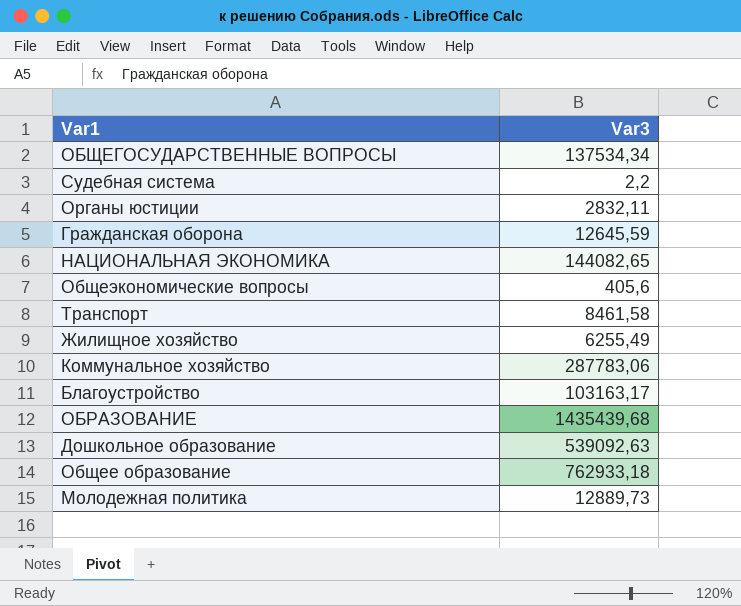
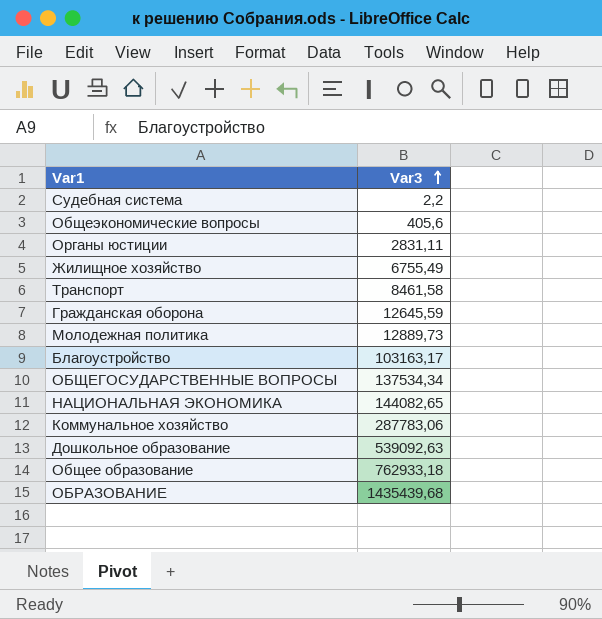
row order: none -> Var3 ascending
Органы юстиции | Var3: 2832,11 -> 2831,11
Жилищное хозяйство | Var3: 6255,49 -> 6755,49

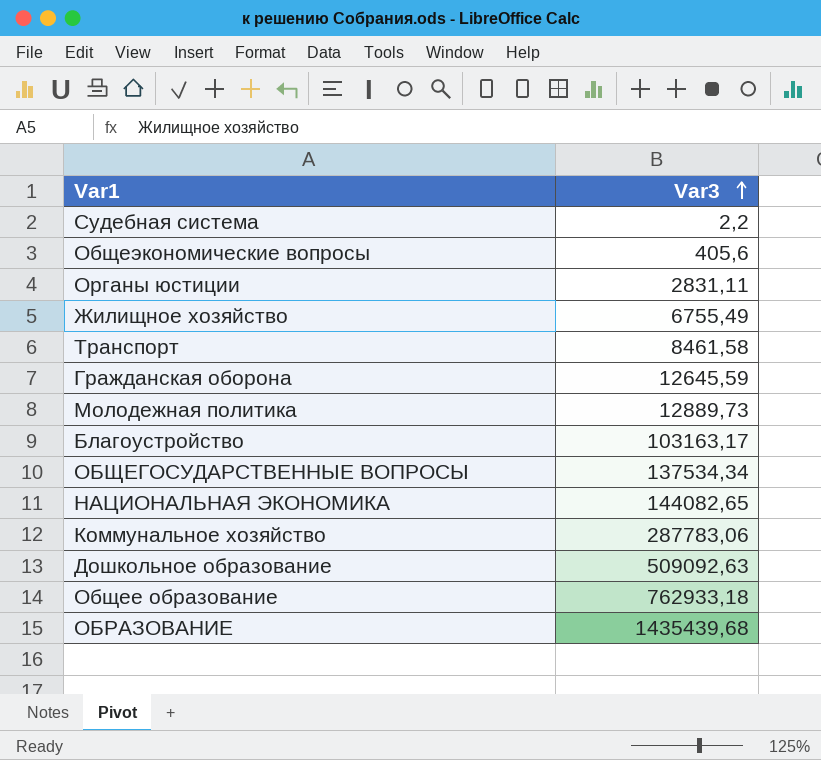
Дошкольное образование | Var3: 539092,63 -> 509092,63

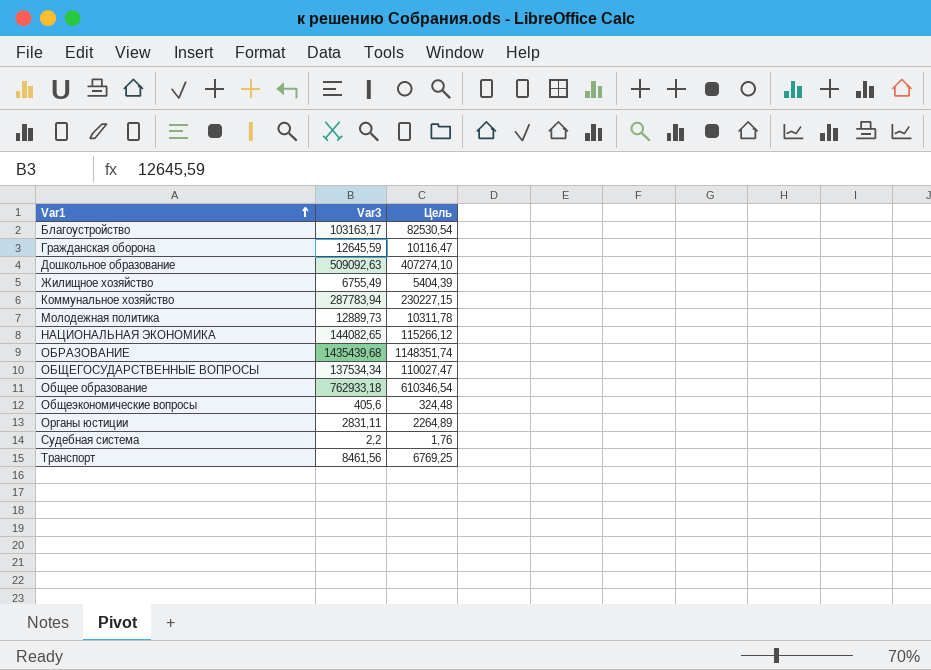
row order: Var3 ascending -> Var1 ascending
column Цель | formula: none -> [Var3] * 0,8
Коммунальное хозяйство | Var3: 287783,06 -> 287783,94
Транспорт | Var3: 8461,58 -> 8461,56

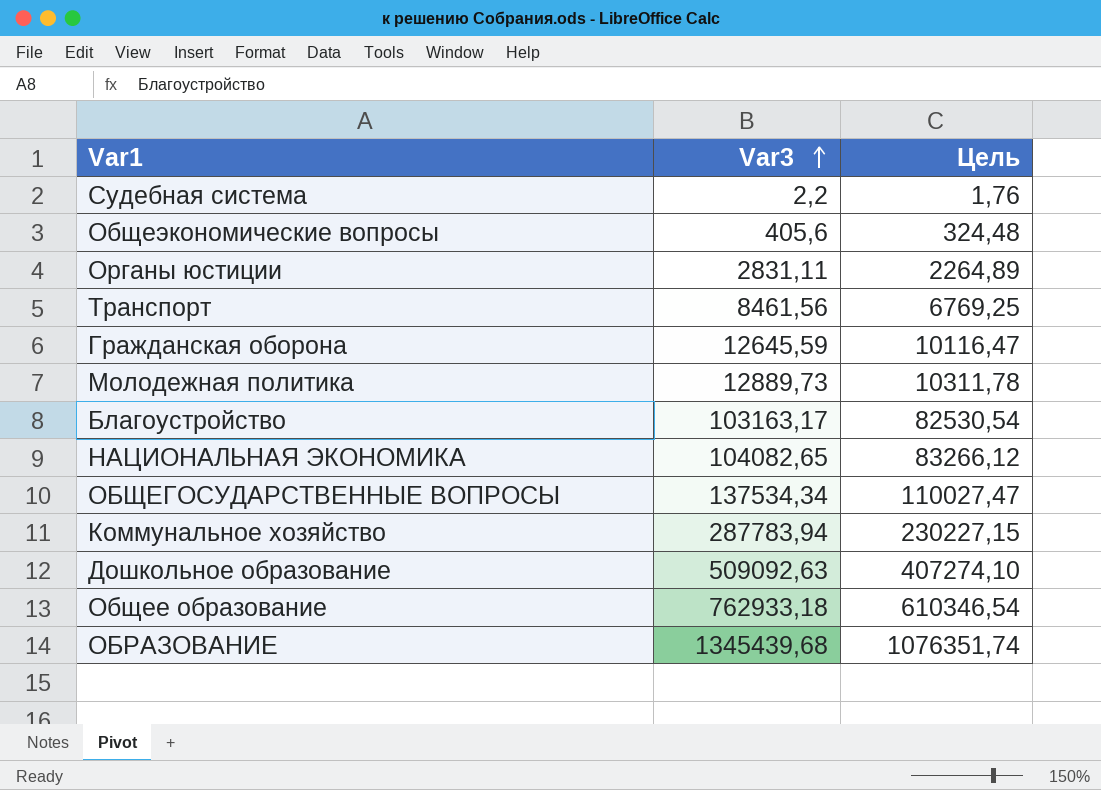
row order: Var1 ascending -> Var3 ascending
row Жилищное хозяйство: 6755,49 | 5404,39 -> none
НАЦИОНАЛЬНАЯ ЭКОНОМИКА | Var3: 144082,65 -> 104082,65
НАЦИОНАЛЬНАЯ ЭКОНОМИКА | Цель: 115266,12 -> 83266,12
ОБРАЗОВАНИЕ | Var3: 1435439,68 -> 1345439,68
ОБРАЗОВАНИЕ | Цель: 1148351,74 -> 1076351,74

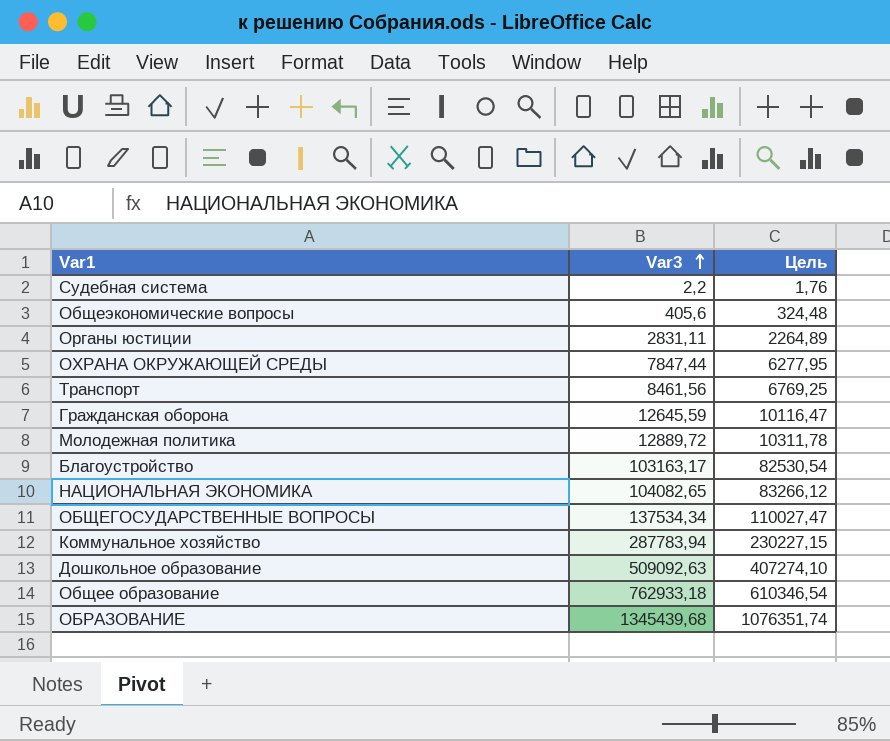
row ОХРАНА ОКРУЖАЮЩЕЙ СРЕДЫ: none -> 7847,44 | 6277,95
Молодежная политика | Var3: 12889,73 -> 12889,72

